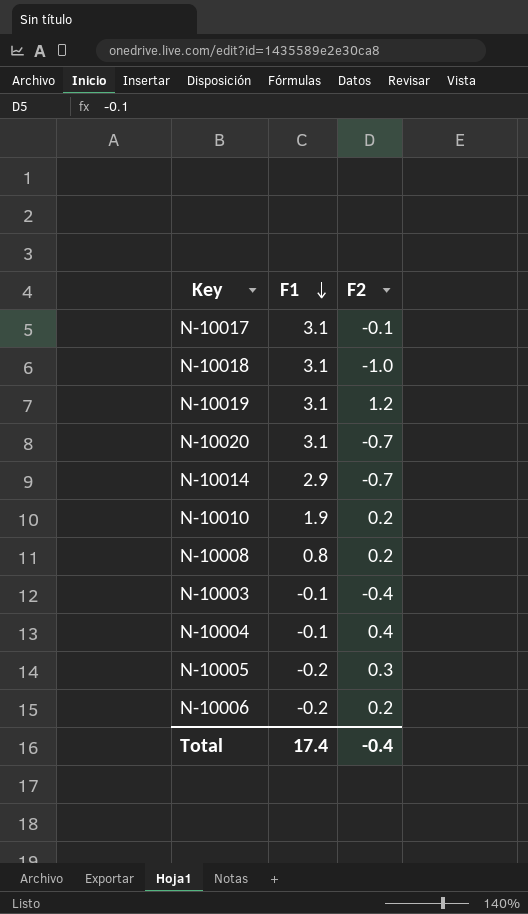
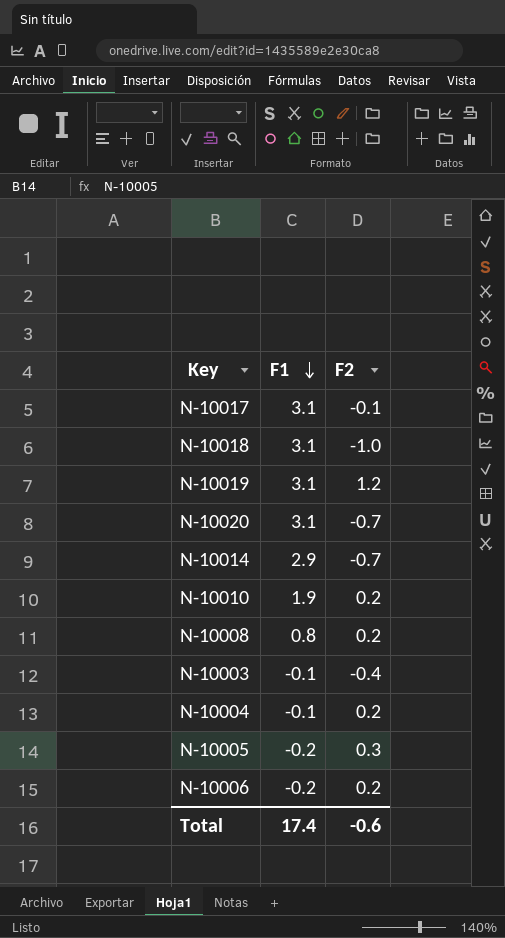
N-10004 | F2: 0.4 -> 0.2
Total | F2: -0.4 -> -0.6

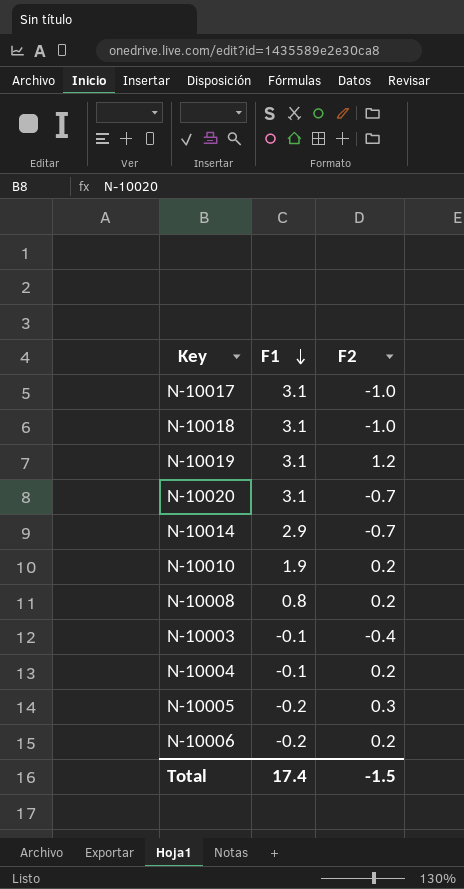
N-10017 | F2: -0.1 -> -1.0
Total | F2: -0.6 -> -1.5

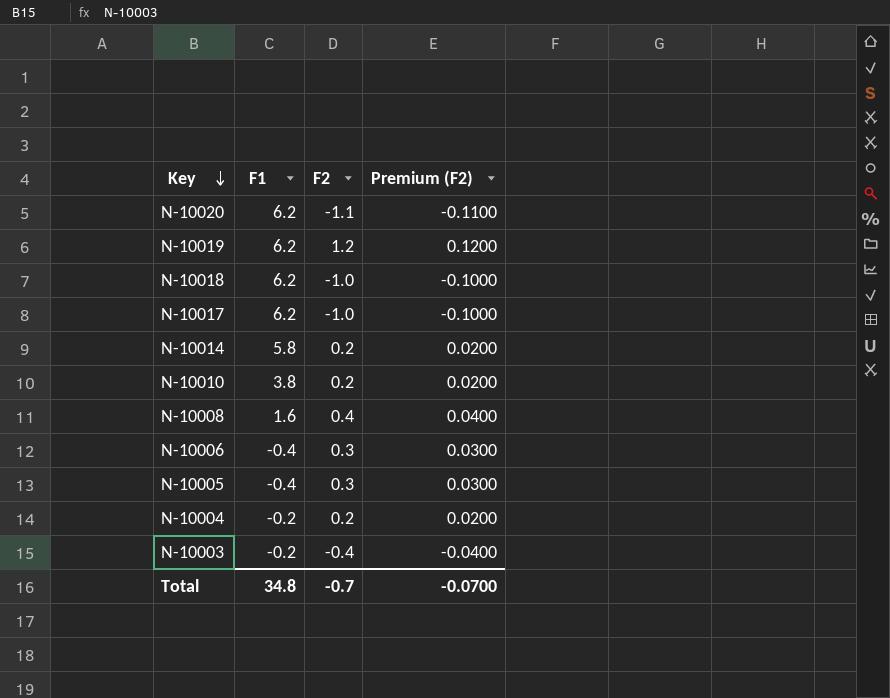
row order: F1 descending -> Key descending
column Premium (F2) | formula: none -> [F2] * 0.1
N-10020 | F1: 3.1 -> 6.2
N-10020 | F2: -0.7 -> -1.1
N-10019 | F1: 3.1 -> 6.2
N-10018 | F1: 3.1 -> 6.2
N-10017 | F1: 3.1 -> 6.2
N-10014 | F1: 2.9 -> 5.8
N-10014 | F2: -0.7 -> 0.2
N-10010 | F1: 1.9 -> 3.8
N-10008 | F1: 0.8 -> 1.6
N-10008 | F2: 0.2 -> 0.4
N-10006 | F1: -0.2 -> -0.4
N-10006 | F2: 0.2 -> 0.3
N-10005 | F1: -0.2 -> -0.4
N-10004 | F1: -0.1 -> -0.2
N-10003 | F1: -0.1 -> -0.2
Total | F1: 17.4 -> 34.8
Total | F2: -1.5 -> -0.7

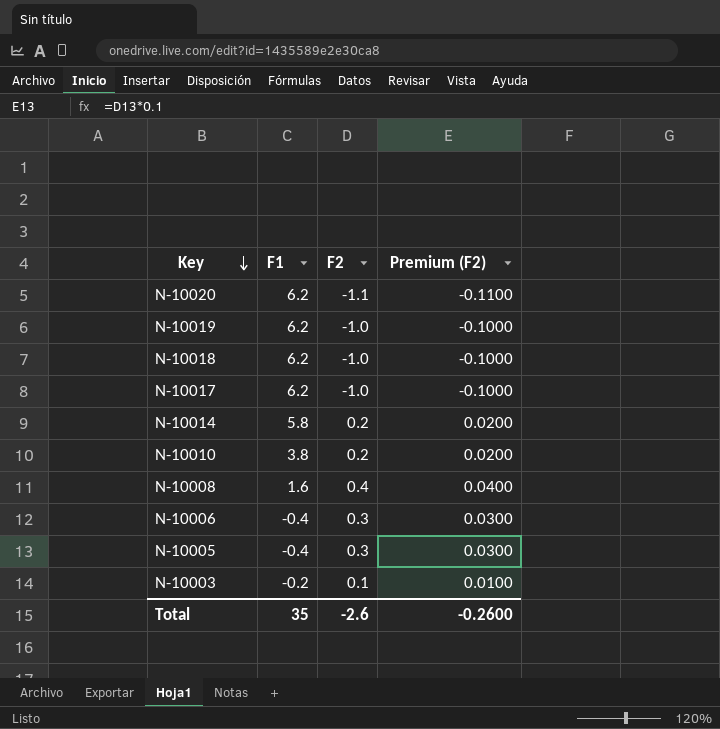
row N-10004: -0.2 | 0.2 | 0.0200 -> none
N-10019 | F2: 1.2 -> -1.0
N-10019 | Premium (F2): 0.1200 -> -0.1000
N-10003 | F2: -0.4 -> 0.1
N-10003 | Premium (F2): -0.0400 -> 0.0100
Total | F1: 34.8 -> 35
Total | F2: -0.7 -> -2.6
Total | Premium (F2): -0.0700 -> -0.2600

